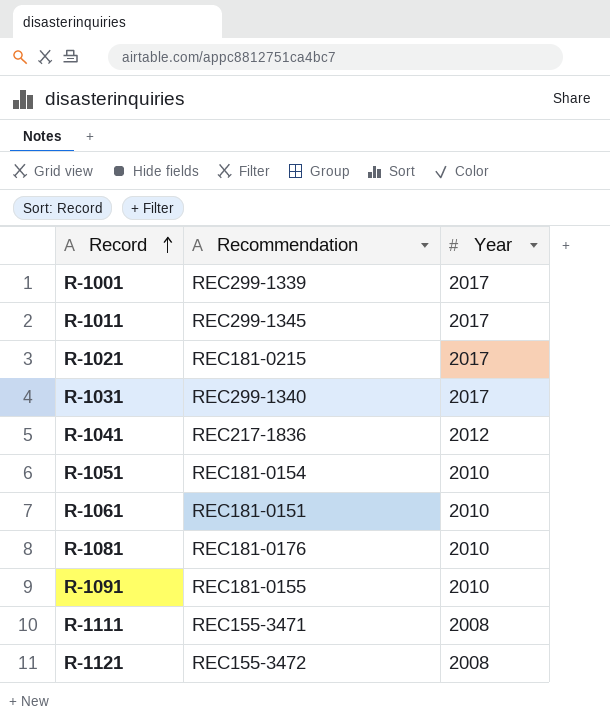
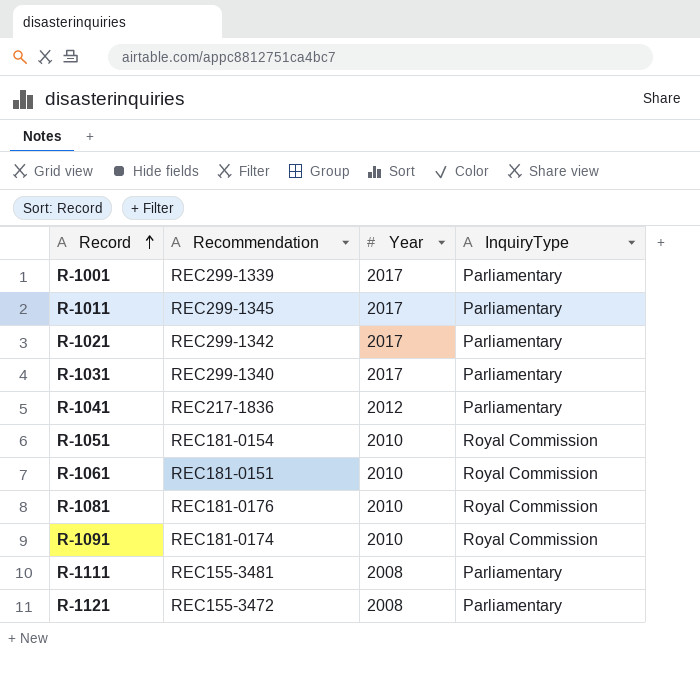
column InquiryType | position: none -> 4
R-1021 | Recommendation: REC181-0215 -> REC299-1342
R-1091 | Recommendation: REC181-0155 -> REC181-0174
R-1111 | Recommendation: REC155-3471 -> REC155-3481

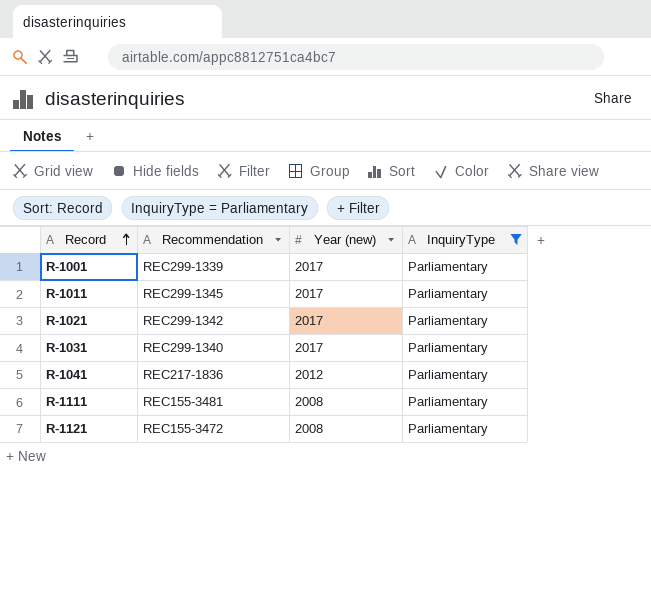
filter: none -> InquiryType = Parliamentary
column name: Year -> Year (new)

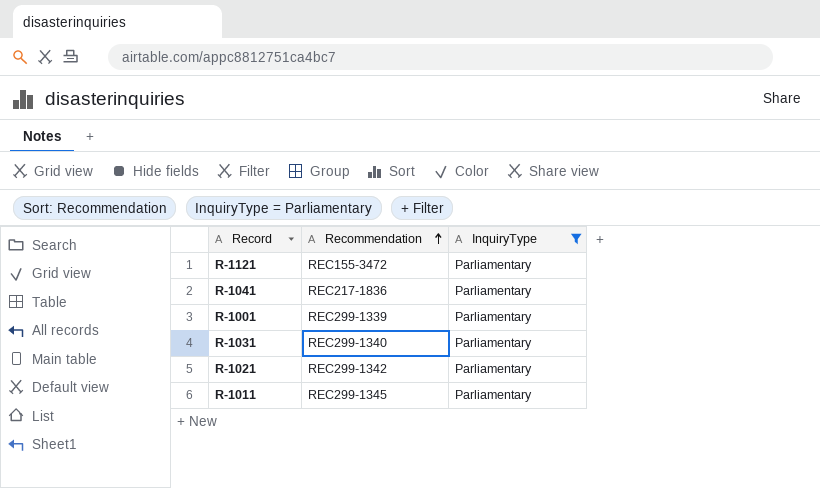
row order: Record ascending -> Recommendation ascending
column Year (new) | position: 3 -> none
row R-1111: REC155-3481 | 2008 | Parliamentary -> none

